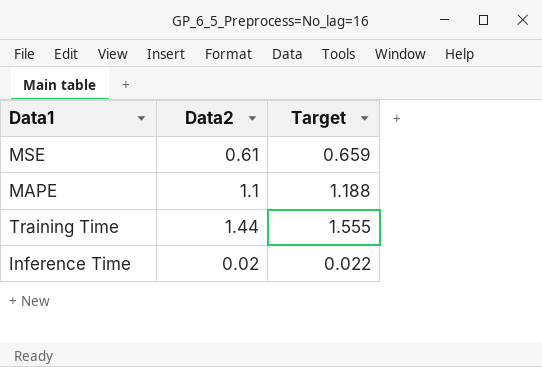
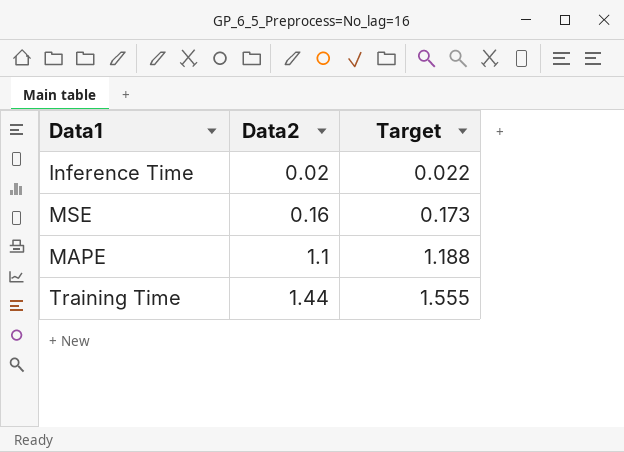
row order: none -> Data2 ascending
MSE | Data2: 0.61 -> 0.16
MSE | Target: 0.659 -> 0.173

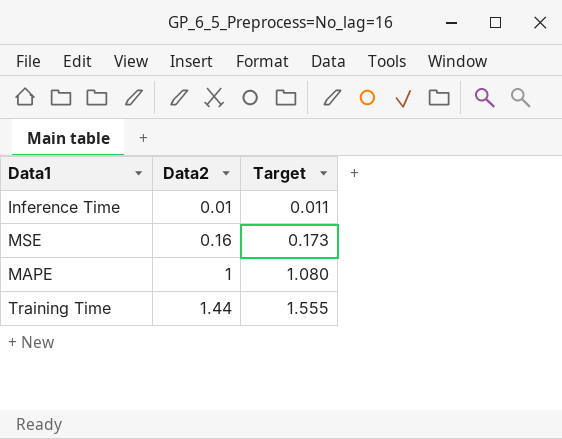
Inference Time | Data2: 0.02 -> 0.01
Inference Time | Target: 0.022 -> 0.011
MAPE | Data2: 1.1 -> 1
MAPE | Target: 1.188 -> 1.080

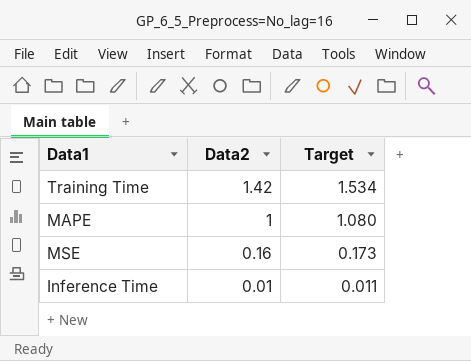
row order: Data2 ascending -> Data2 descending
Training Time | Data2: 1.44 -> 1.42
Training Time | Target: 1.555 -> 1.534

